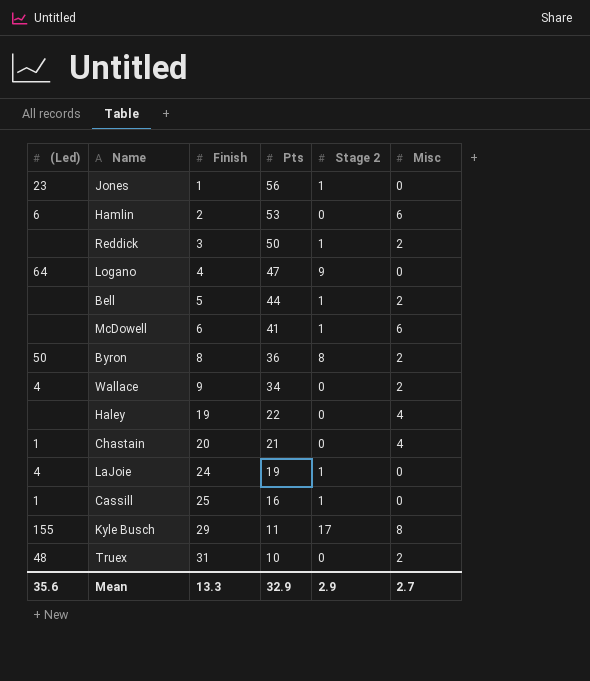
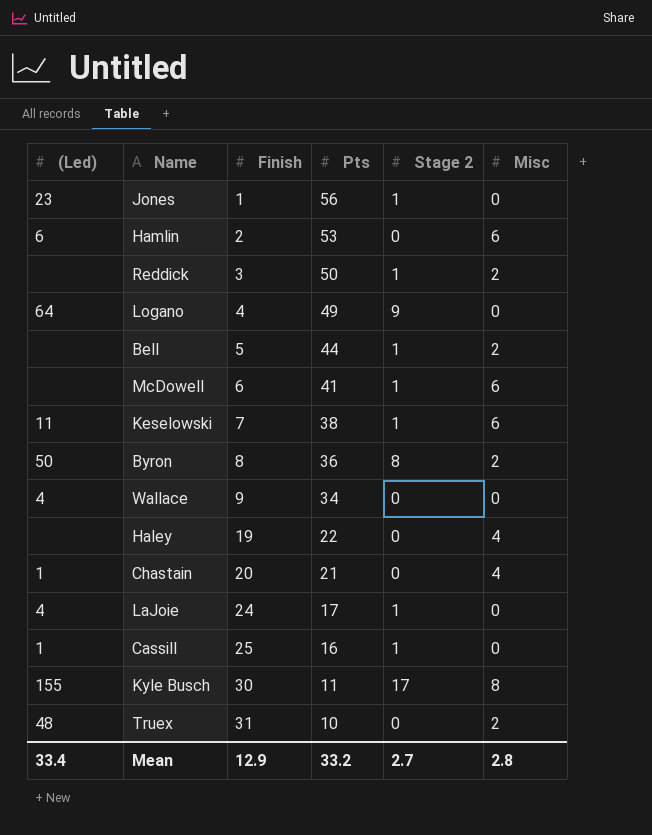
Logano | Pts: 47 -> 49
row Keselowski: none -> 11 | 7 | 38 | 1 | 6
Wallace | Misc: 2 -> 0
LaJoie | Pts: 19 -> 17
Kyle Busch | Finish: 29 -> 30
Mean | (Led): 35.6 -> 33.4
Mean | Finish: 13.3 -> 12.9
Mean | Pts: 32.9 -> 33.2
Mean | Stage 2: 2.9 -> 2.7
Mean | Misc: 2.7 -> 2.8

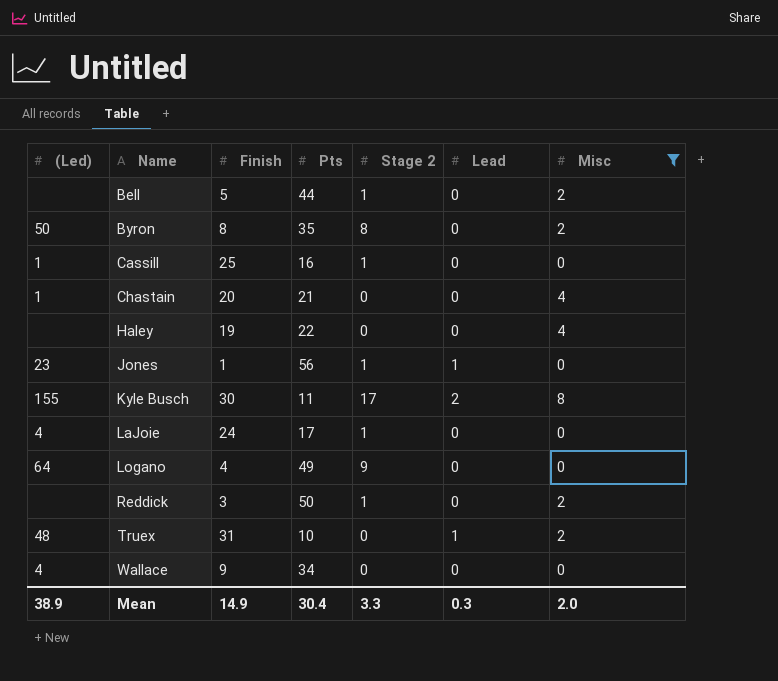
filter: none -> Misc != 6
row order: Finish ascending -> Name ascending
column Lead | position: none -> 6
Byron | Pts: 36 -> 35
Mean | (Led): 33.4 -> 38.9
Mean | Finish: 12.9 -> 14.9
Mean | Pts: 33.2 -> 30.4
Mean | Stage 2: 2.7 -> 3.3
Mean | Misc: 2.8 -> 2.0

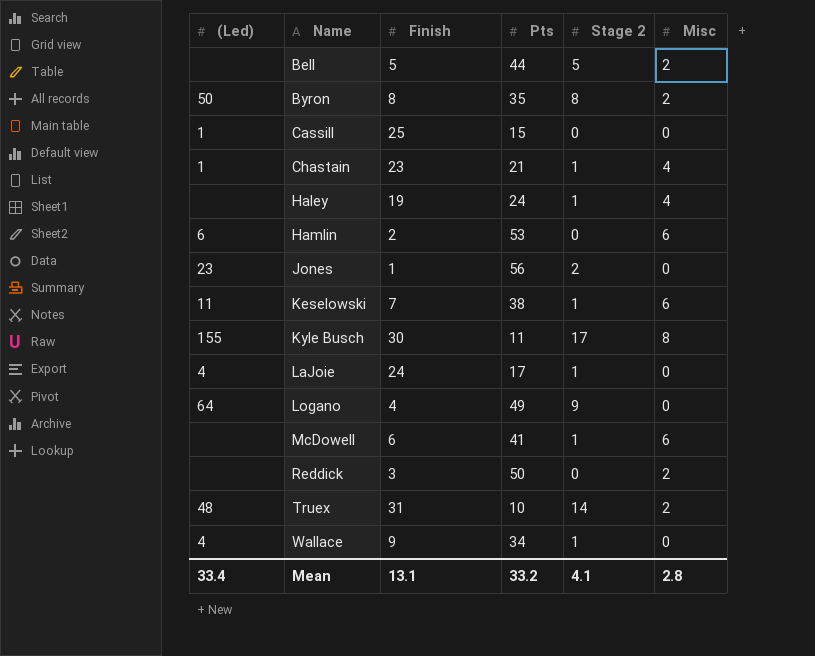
filter: Misc != 6 -> none
column Lead | position: 6 -> none
Bell | Stage 2: 1 -> 5
Cassill | Pts: 16 -> 15
Cassill | Stage 2: 1 -> 0
Chastain | Finish: 20 -> 23
Chastain | Stage 2: 0 -> 1
Haley | Pts: 22 -> 24
Haley | Stage 2: 0 -> 1
Jones | Stage 2: 1 -> 2
Reddick | Stage 2: 1 -> 0
Truex | Stage 2: 0 -> 14
Wallace | Stage 2: 0 -> 1
Mean | (Led): 38.9 -> 33.4
Mean | Finish: 14.9 -> 13.1
Mean | Pts: 30.4 -> 33.2
Mean | Stage 2: 3.3 -> 4.1
Mean | Misc: 2.0 -> 2.8

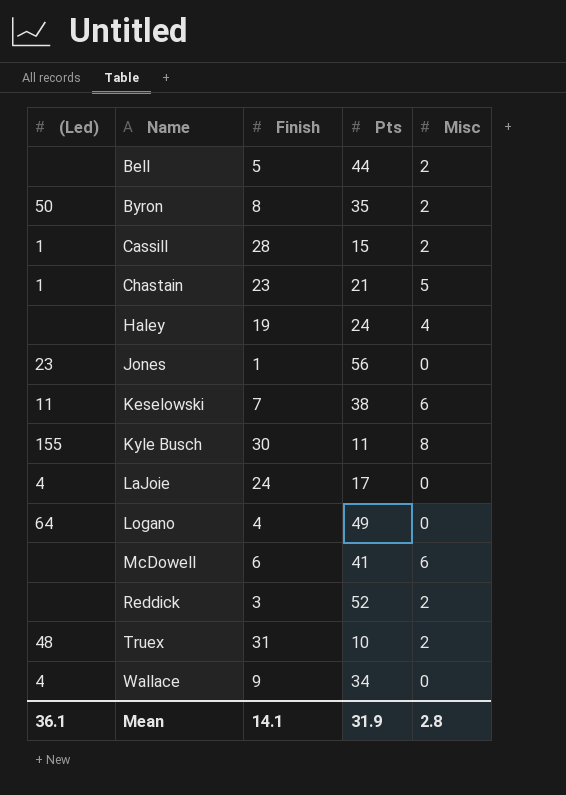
column Stage 2 | position: 5 -> none
row Hamlin: 6 | 2 | 53 | 0 | 6 -> none
Cassill | Finish: 25 -> 28
Cassill | Misc: 0 -> 2
Chastain | Misc: 4 -> 5
Reddick | Pts: 50 -> 52
Mean | (Led): 33.4 -> 36.1
Mean | Finish: 13.1 -> 14.1
Mean | Pts: 33.2 -> 31.9

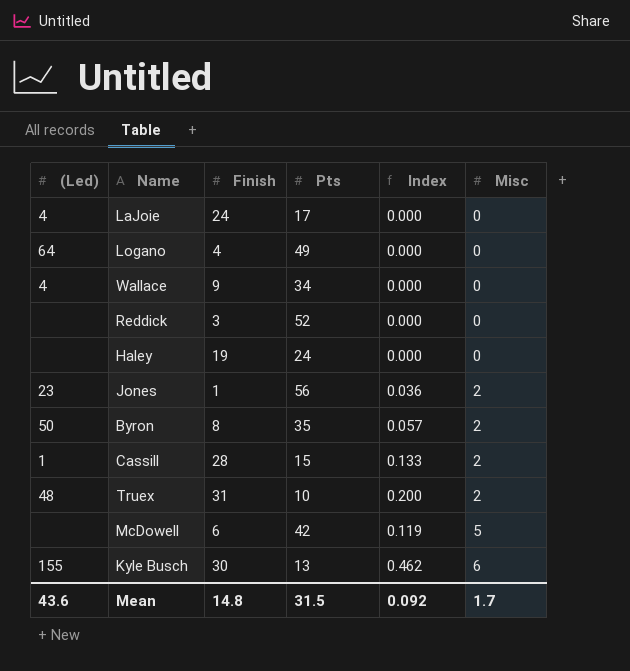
row order: Name ascending -> Misc ascending
column Index | formula: none -> [Misc] / [Pts]
row Bell: none | 5 | 44 | 2 -> none
row Chastain: 1 | 23 | 21 | 5 -> none
row Keselowski: 11 | 7 | 38 | 6 -> none
Reddick | Misc: 2 -> 0
Haley | Misc: 4 -> 0
Jones | Misc: 0 -> 2
McDowell | Pts: 41 -> 42
McDowell | Misc: 6 -> 5
Kyle Busch | Pts: 11 -> 13
Kyle Busch | Misc: 8 -> 6
Mean | (Led): 36.1 -> 43.6
Mean | Finish: 14.1 -> 14.8
Mean | Pts: 31.9 -> 31.5
Mean | Misc: 2.8 -> 1.7

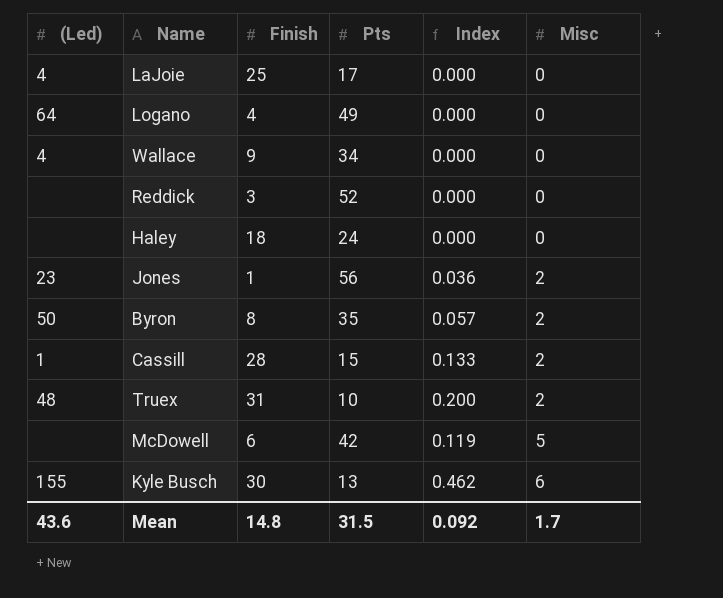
LaJoie | Finish: 24 -> 25
Haley | Finish: 19 -> 18

